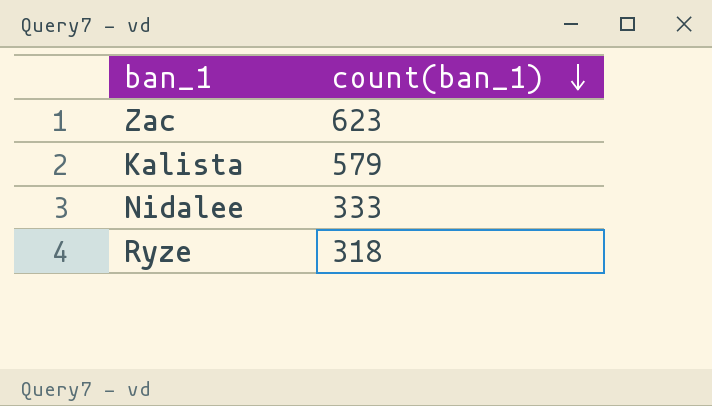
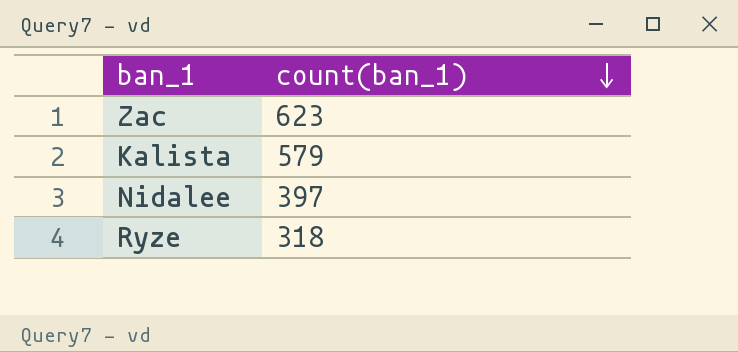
Nidalee | count(ban_1): 333 -> 397

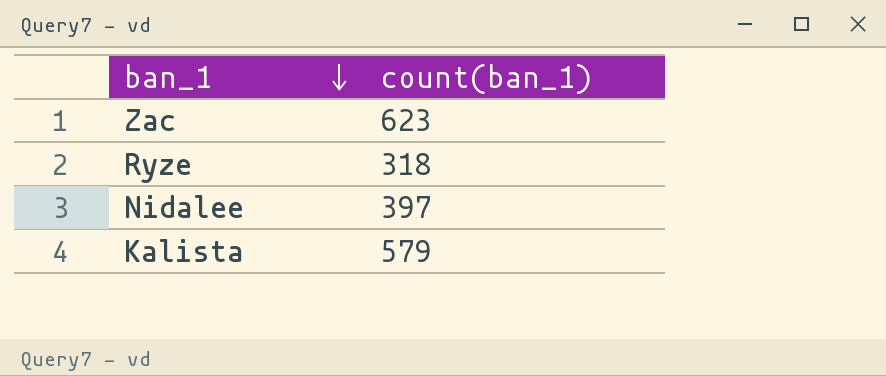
row order: count(ban_1) descending -> ban_1 descending

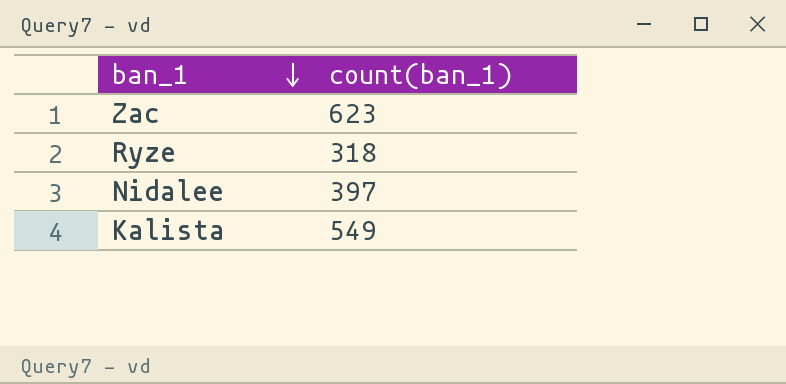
Kalista | count(ban_1): 579 -> 549

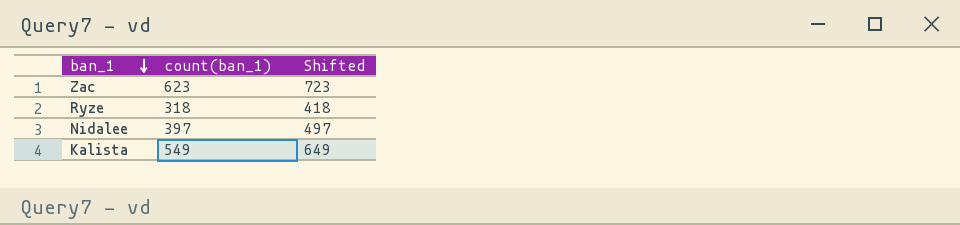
column Shifted | formula: none -> [count(ban_1)] + 100

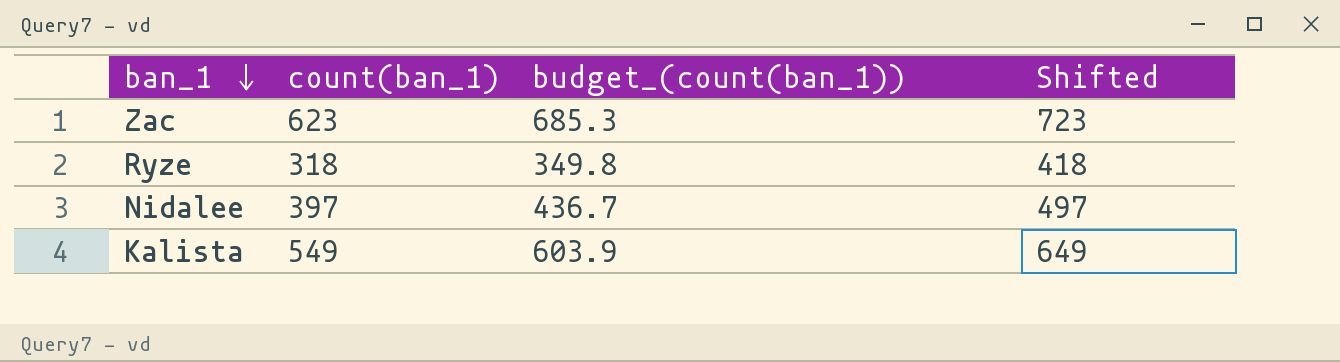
column budget_(count(ban_1)) | formula: none -> [count(ban_1)] * 1.1

